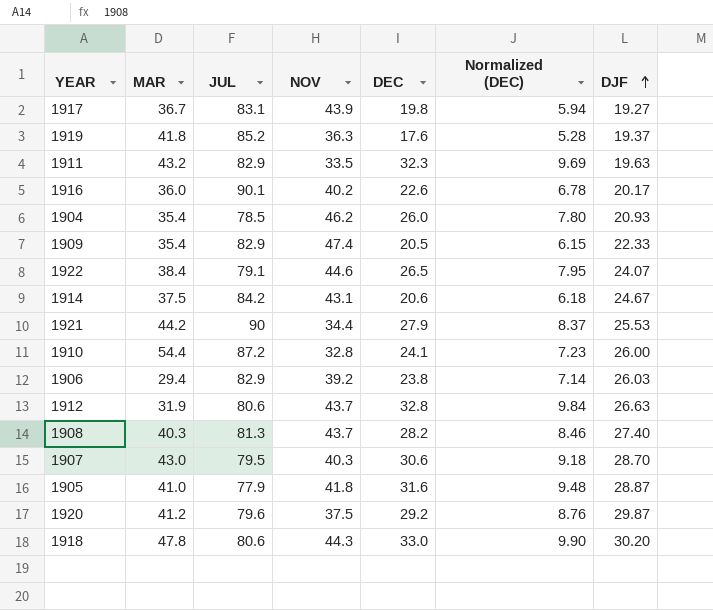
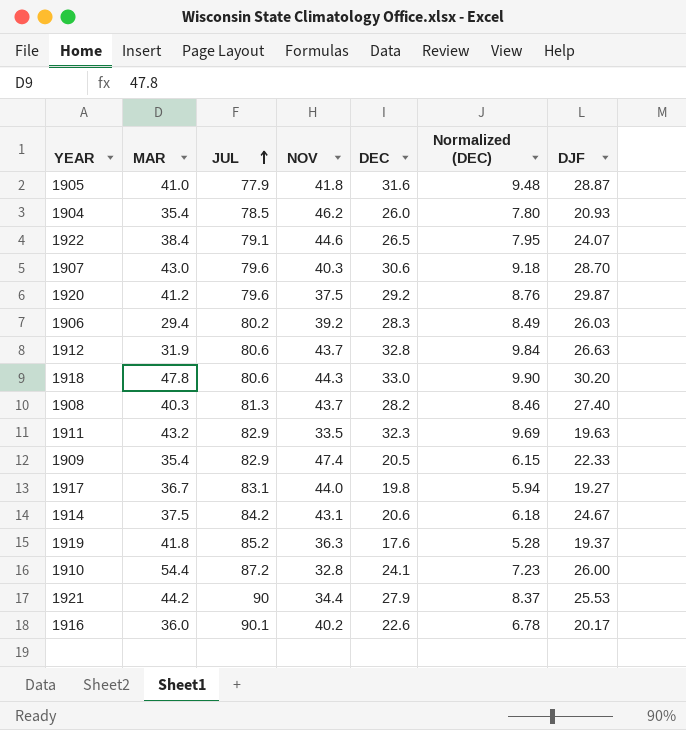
row order: DJF ascending -> JUL ascending
1907 | JUL: 79.5 -> 79.6
1906 | JUL: 82.9 -> 80.2
1906 | DEC: 23.8 -> 28.3
1906 | Normalized (DEC): 7.14 -> 8.49
1917 | NOV: 43.9 -> 44.0

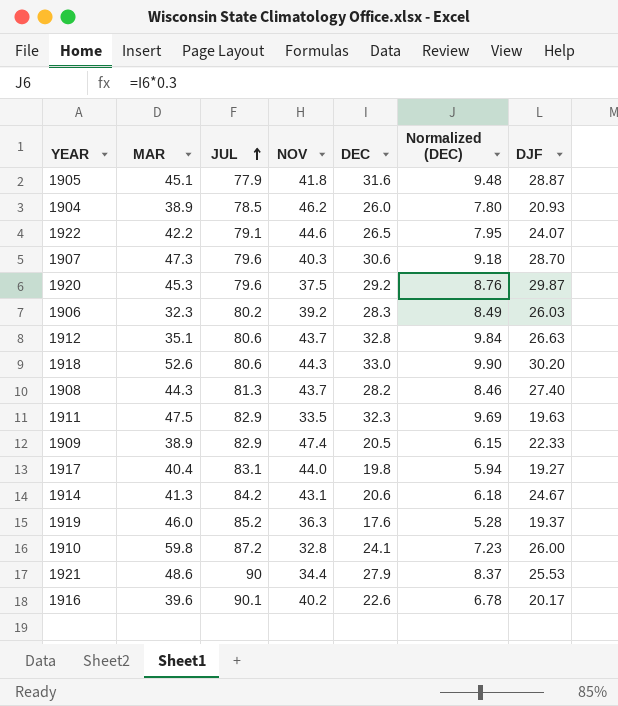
1905 | MAR: 41.0 -> 45.1
1904 | MAR: 35.4 -> 38.9
1922 | MAR: 38.4 -> 42.2
1907 | MAR: 43.0 -> 47.3
1920 | MAR: 41.2 -> 45.3
1906 | MAR: 29.4 -> 32.3
1912 | MAR: 31.9 -> 35.1
1918 | MAR: 47.8 -> 52.6
1908 | MAR: 40.3 -> 44.3
1911 | MAR: 43.2 -> 47.5
1909 | MAR: 35.4 -> 38.9
1917 | MAR: 36.7 -> 40.4
1914 | MAR: 37.5 -> 41.3
1919 | MAR: 41.8 -> 46.0
1910 | MAR: 54.4 -> 59.8
1921 | MAR: 44.2 -> 48.6
1916 | MAR: 36.0 -> 39.6

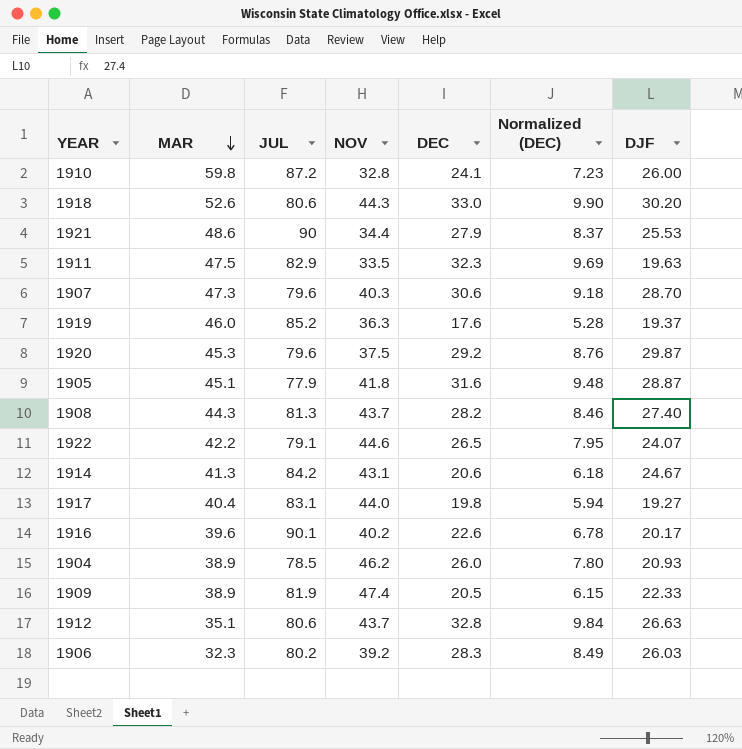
row order: JUL ascending -> MAR descending
1909 | JUL: 82.9 -> 81.9

